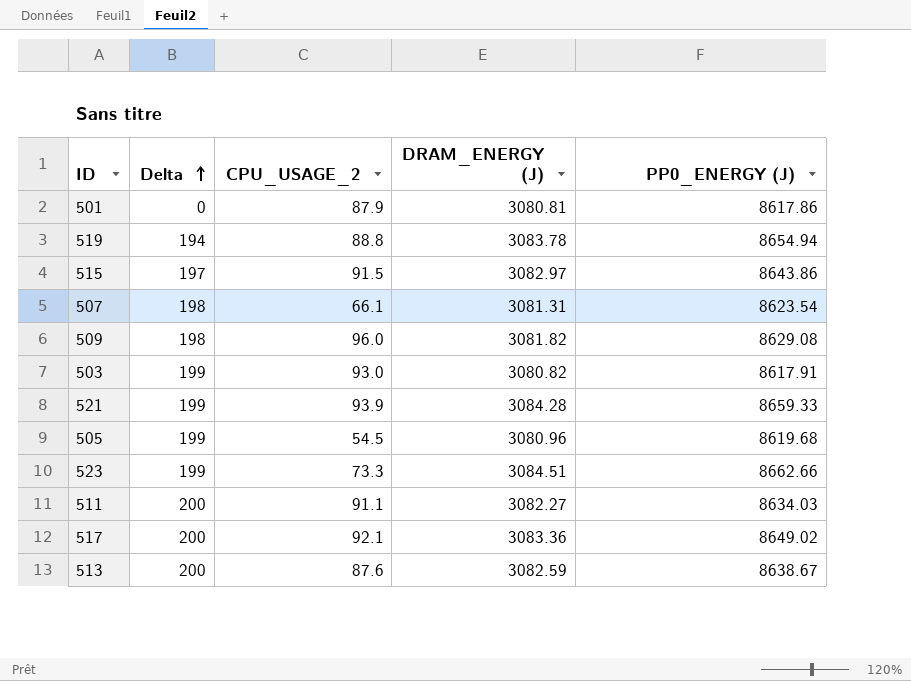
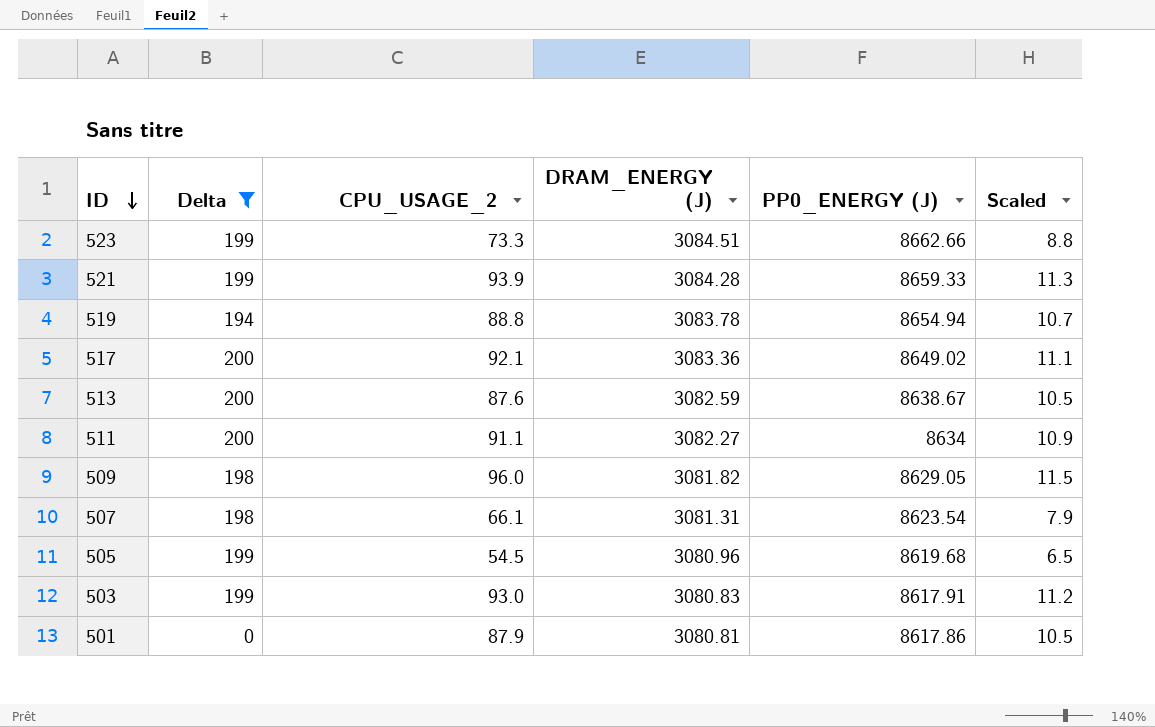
filter: none -> Delta != 197
row order: Delta ascending -> ID descending
column Scaled | formula: none -> [CPU_USAGE_2] * 0.12
511 | PP0_ENERGY (J): 8634.03 -> 8634
509 | PP0_ENERGY (J): 8629.08 -> 8629.05
503 | DRAM_ENERGY (J): 3080.82 -> 3080.83

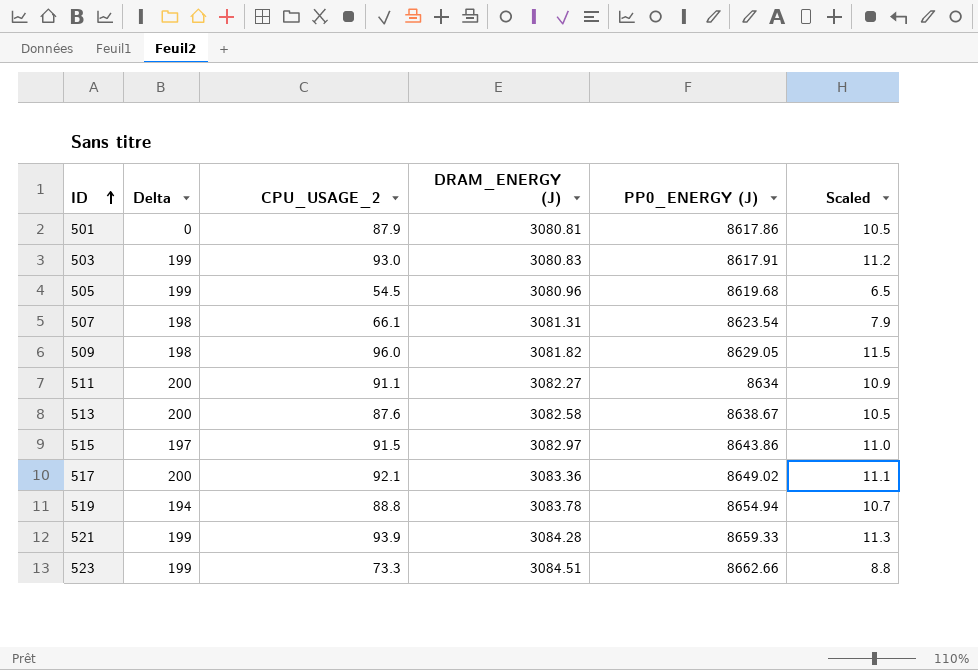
filter: Delta != 197 -> none
row order: ID descending -> ID ascending
513 | DRAM_ENERGY (J): 3082.59 -> 3082.58

